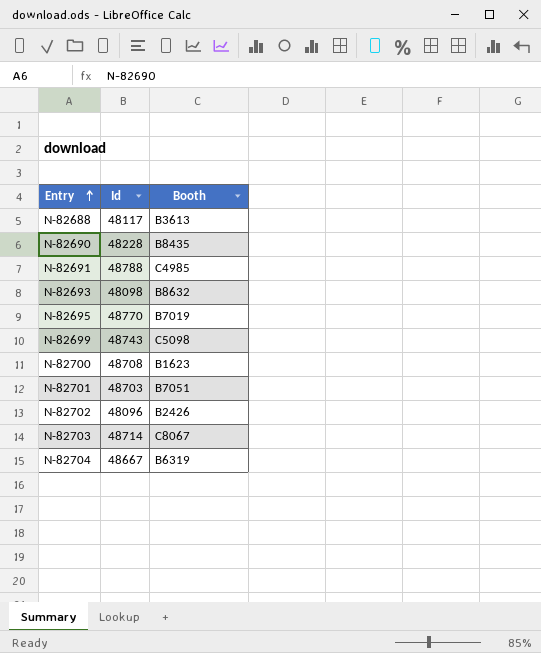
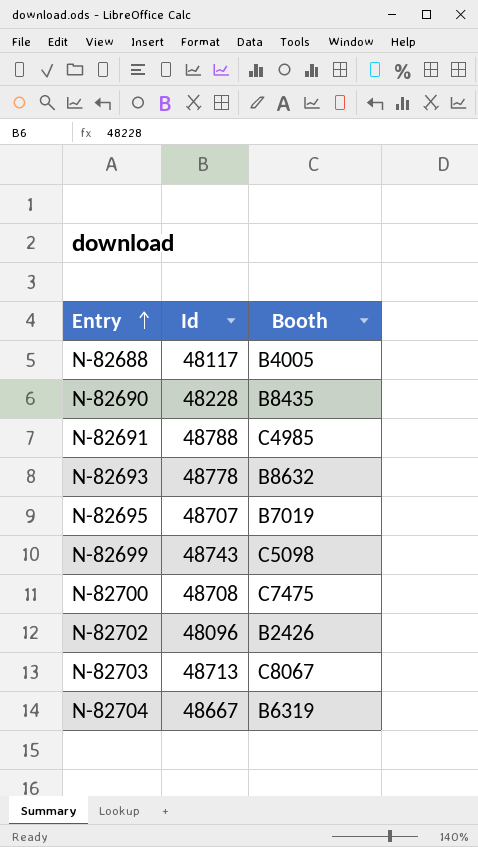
row N-82701: 48703 | B7051 -> none
N-82688 | Booth: B3613 -> B4005
N-82693 | Id: 48098 -> 48778
N-82695 | Id: 48770 -> 48707
N-82700 | Booth: B1623 -> C7475
N-82703 | Id: 48714 -> 48713

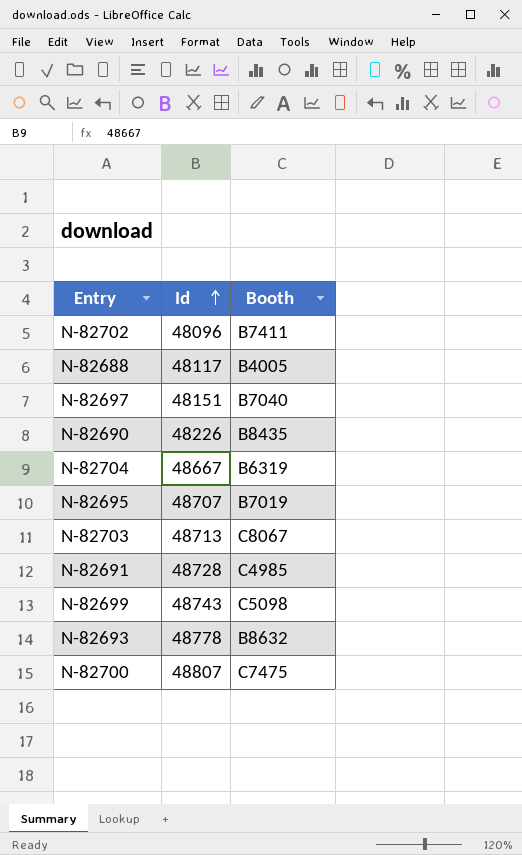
row order: Entry ascending -> Id ascending
N-82702 | Booth: B2426 -> B7411
row N-82697: none -> 48151 | B7040
N-82690 | Id: 48228 -> 48226
N-82691 | Id: 48788 -> 48728
N-82700 | Id: 48708 -> 48807

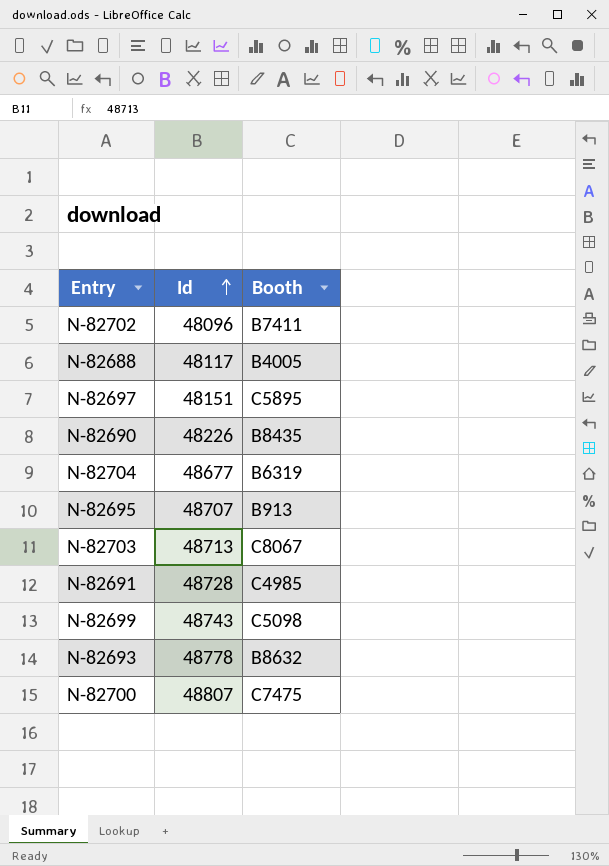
N-82697 | Booth: B7040 -> C5895
N-82704 | Id: 48667 -> 48677
N-82695 | Booth: B7019 -> B913

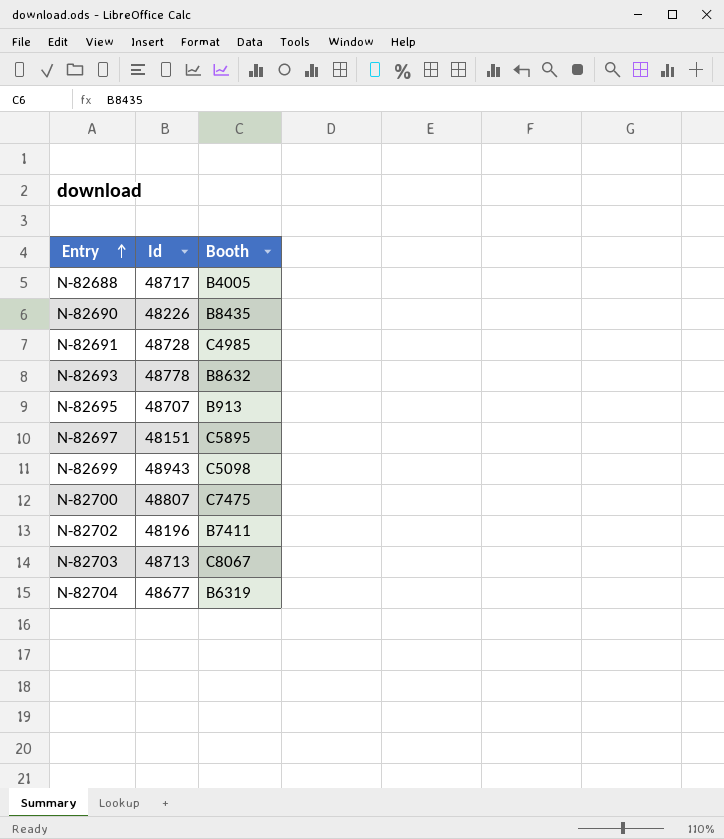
row order: Id ascending -> Entry ascending
N-82688 | Id: 48117 -> 48717
N-82699 | Id: 48743 -> 48943
N-82702 | Id: 48096 -> 48196

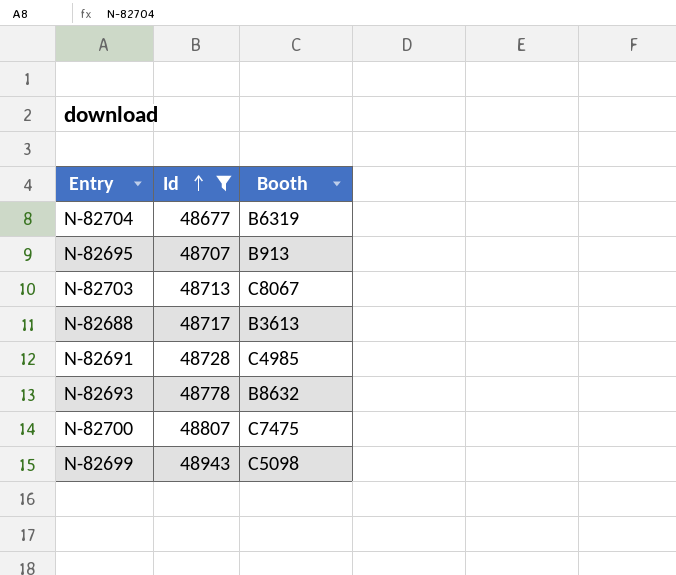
filter: none -> Id >= 48677
row order: Entry ascending -> Id ascending
N-82688 | Booth: B4005 -> B3613

